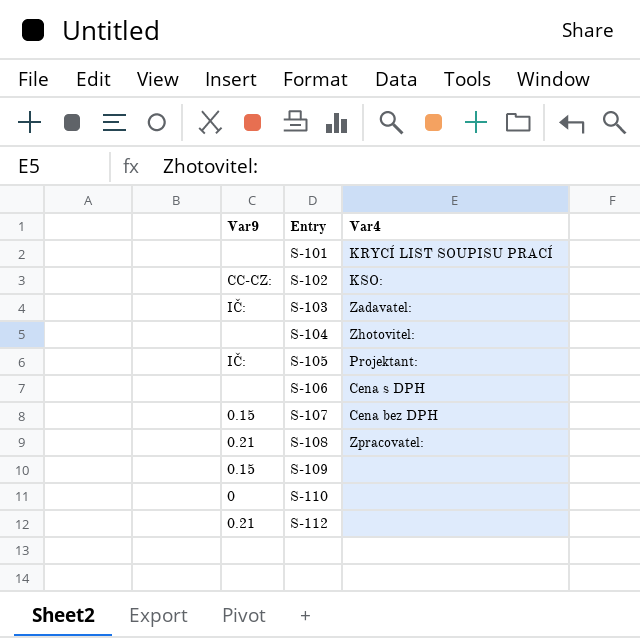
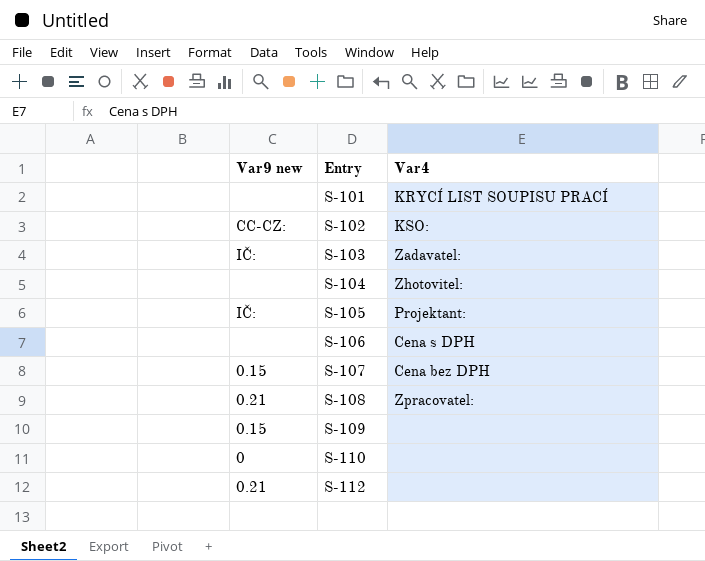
column name: Var9 -> Var9 new

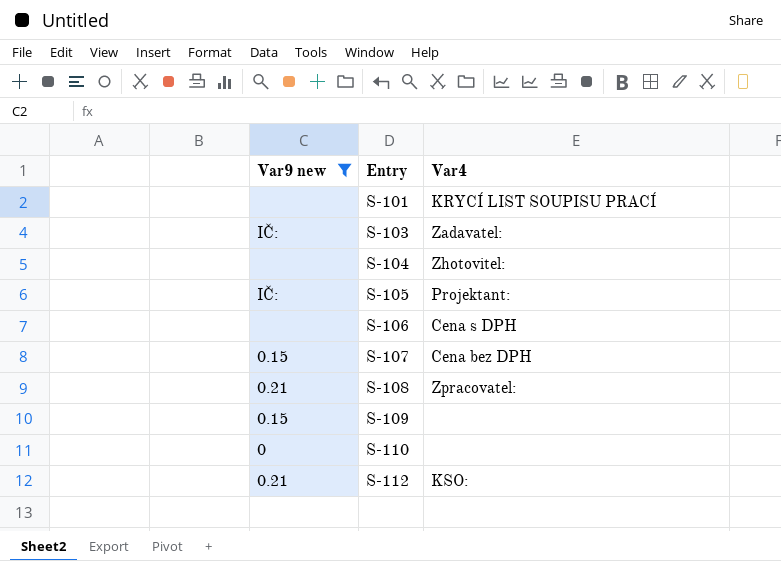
filter: none -> Var9 new != CC-CZ:
S-112 | Var4: none -> KSO:

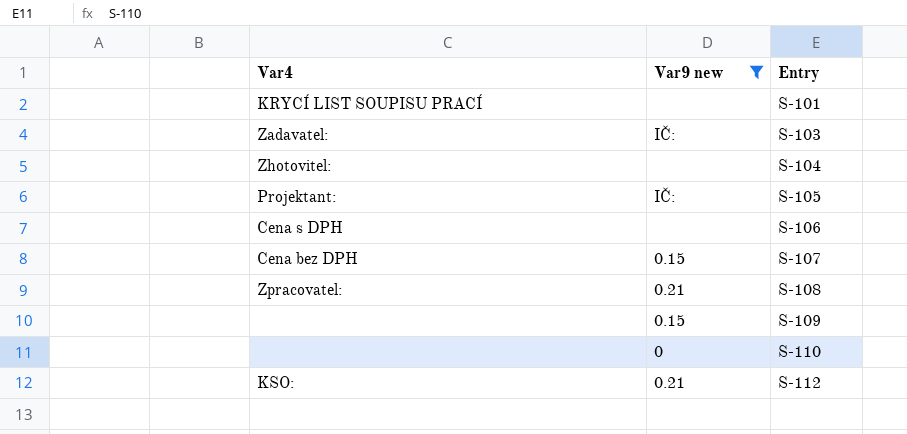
column Var4 | position: 3 -> 1

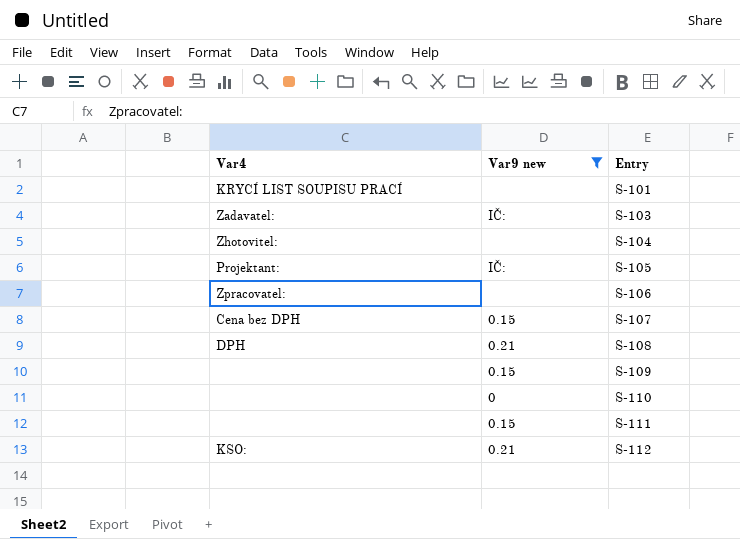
S-106 | Var4: Cena s DPH -> Zpracovatel:
S-108 | Var4: Zpracovatel: -> DPH
row S-111: none -> none | 0.15

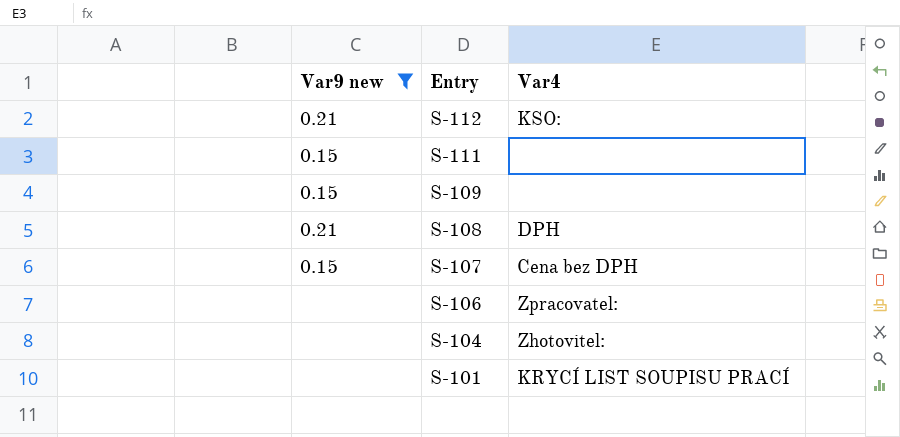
row order: Entry ascending -> Entry descending
column Var4 | position: 1 -> 3
row S-103: Zadavatel: | IČ: -> none
row S-105: Projektant: | IČ: -> none
row S-110: none | 0 -> none

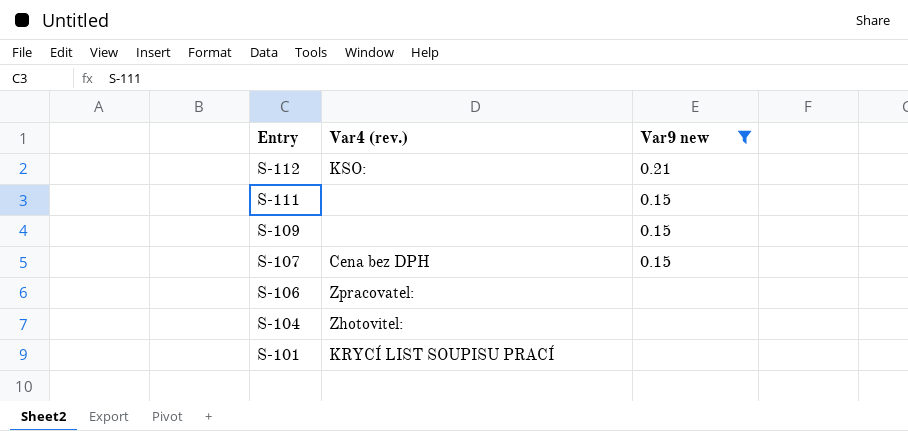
column name: Var4 -> Var4 (rev.)
column Var9 new | position: 1 -> 3
row S-108: 0.21 | DPH -> none

